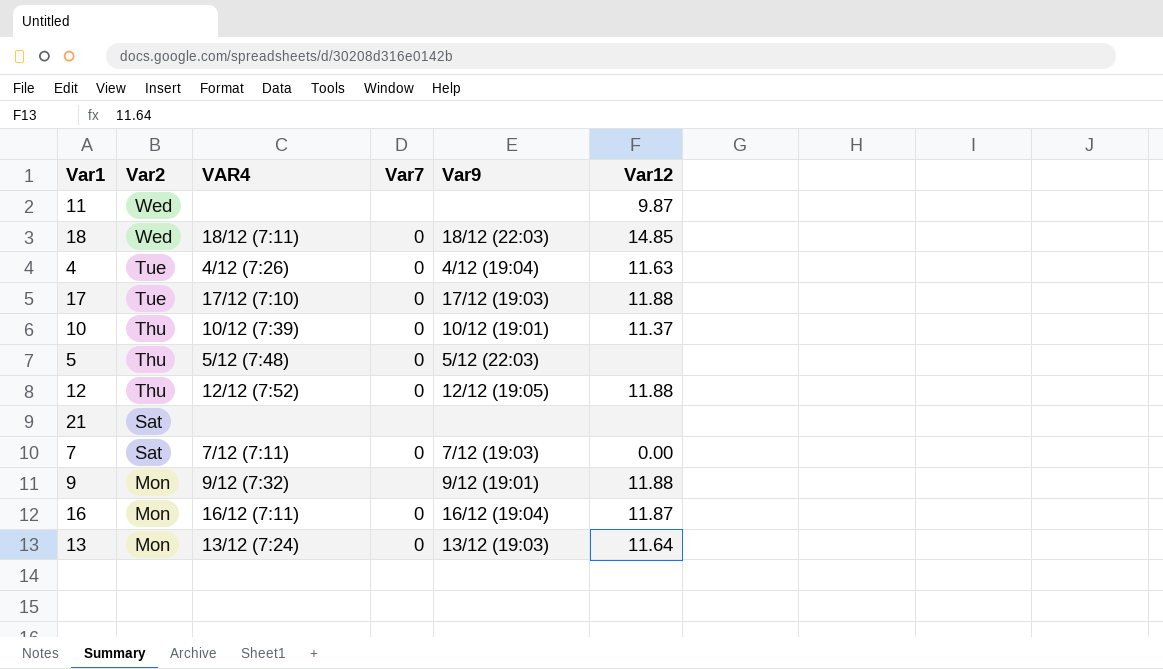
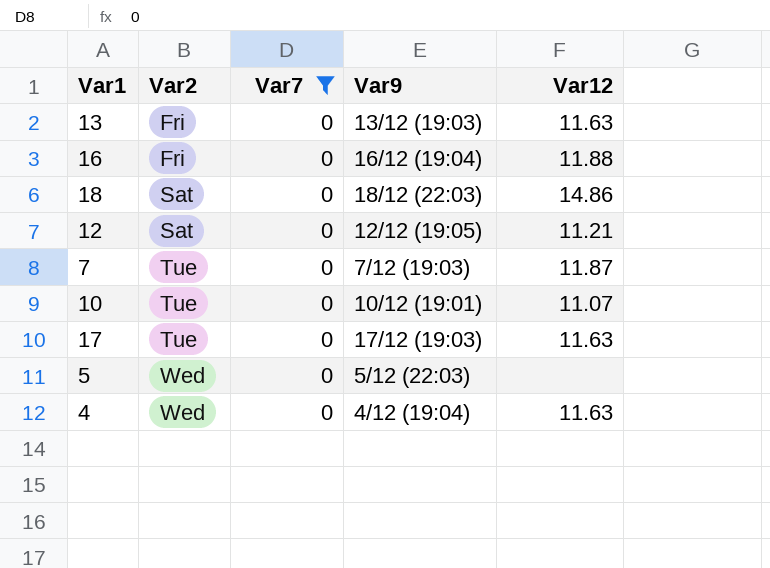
filter: none -> Var7 = 0
row order: Var2 descending -> Var2 ascending
column VAR4 | position: 3 -> none
13 | Var2: Mon -> Fri
13 | Var12: 11.64 -> 11.63
16 | Var2: Mon -> Fri
16 | Var12: 11.87 -> 11.88
18 | Var2: Wed -> Sat
18 | Var12: 14.85 -> 14.86
12 | Var2: Thu -> Sat
12 | Var12: 11.88 -> 11.21
7 | Var2: Sat -> Tue
7 | Var12: 0.00 -> 11.87
10 | Var2: Thu -> Tue
10 | Var12: 11.37 -> 11.07
17 | Var12: 11.88 -> 11.63
5 | Var2: Thu -> Wed
4 | Var2: Tue -> Wed

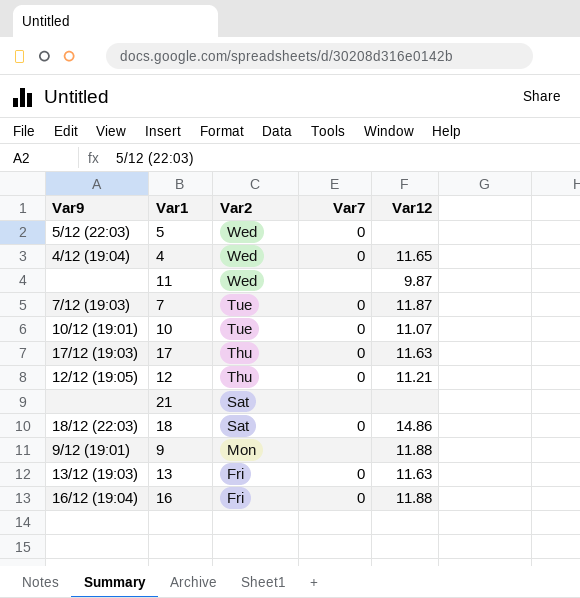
filter: Var7 = 0 -> none
row order: Var2 ascending -> Var2 descending
column Var9 | position: 4 -> 1
4 | Var12: 11.63 -> 11.65
17 | Var2: Tue -> Thu
12 | Var2: Sat -> Thu

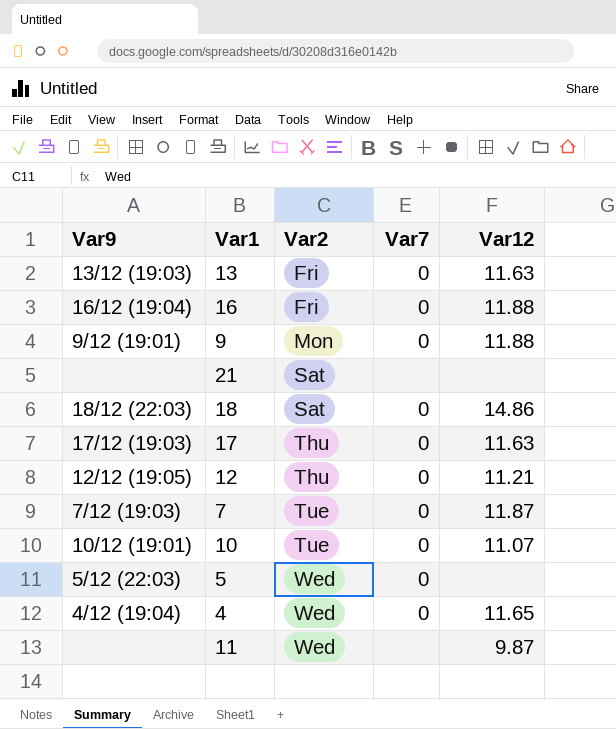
row order: Var2 descending -> Var2 ascending
9 | Var7: none -> 0

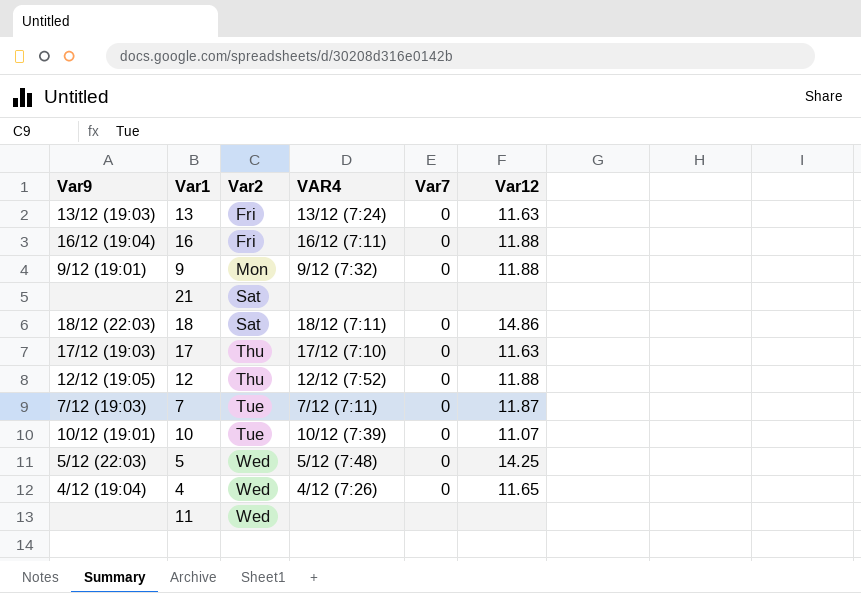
column VAR4 | position: none -> 4
12 | Var12: 11.21 -> 11.88
5 | Var12: none -> 14.25
11 | Var12: 9.87 -> none

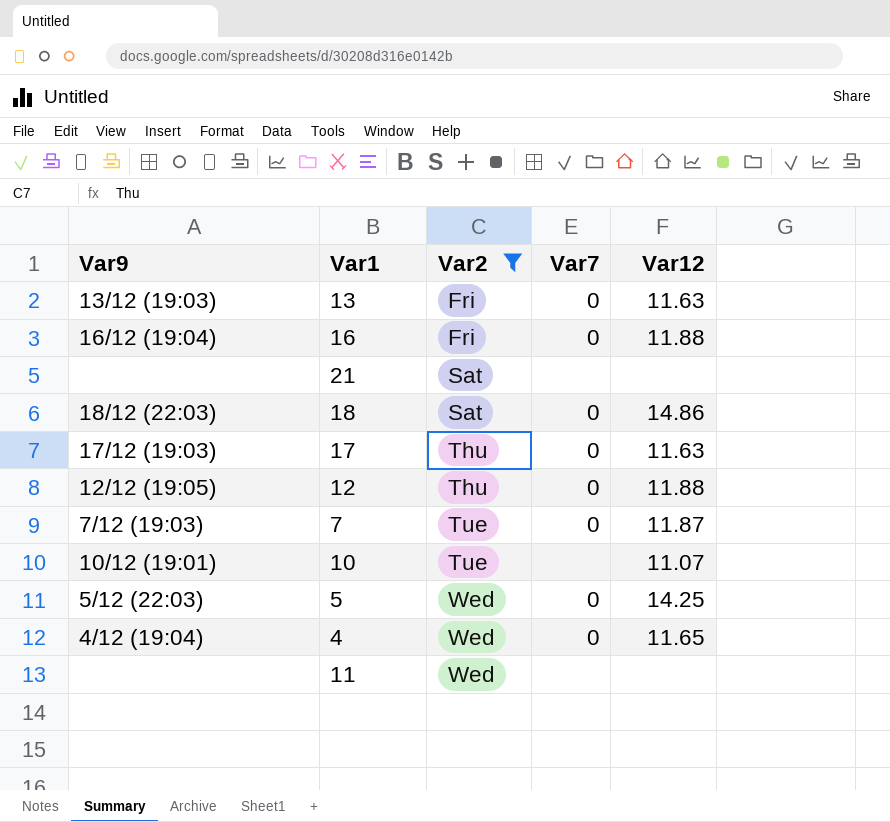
filter: none -> Var2 != Mon
column VAR4 | position: 4 -> none
10 | Var7: 0 -> none

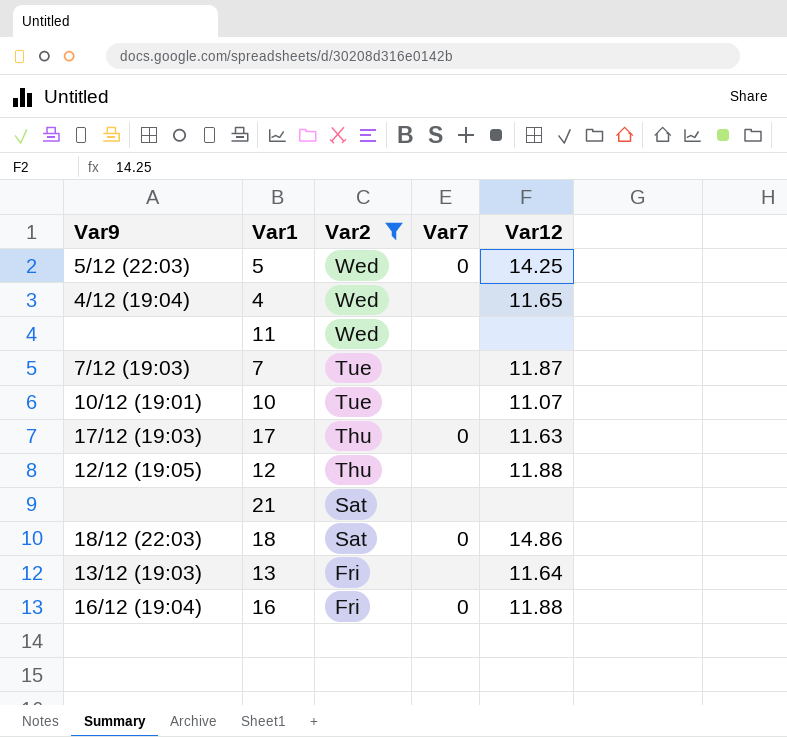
row order: Var2 ascending -> Var2 descending
4 | Var7: 0 -> none
7 | Var7: 0 -> none
12 | Var7: 0 -> none
13 | Var7: 0 -> none
13 | Var12: 11.63 -> 11.64

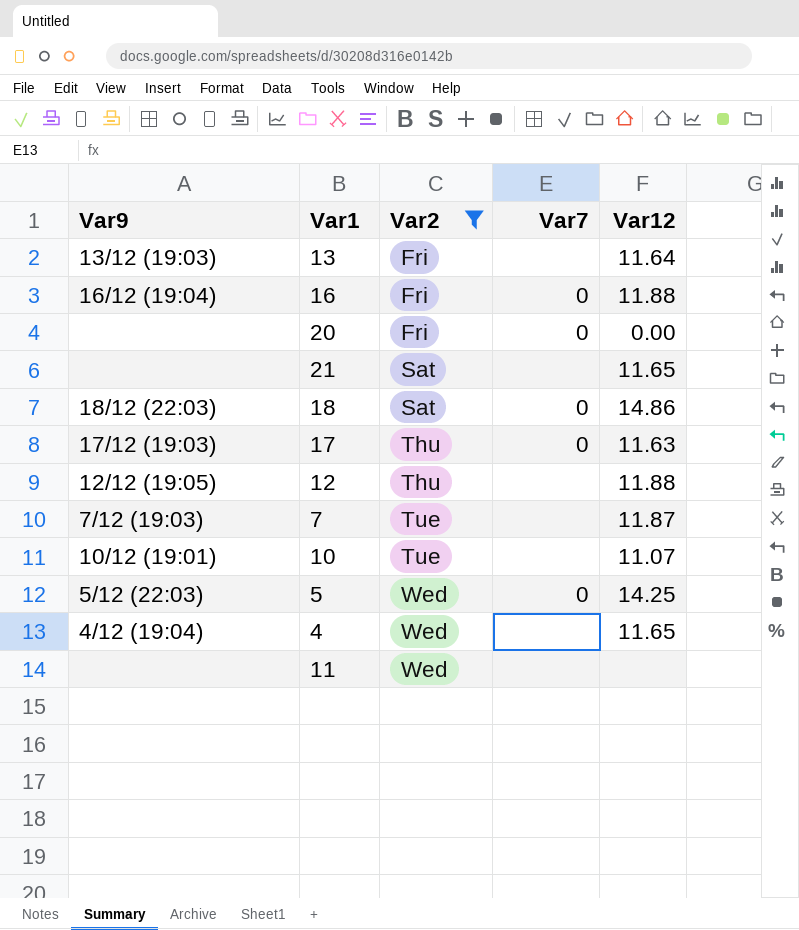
row order: Var2 descending -> Var2 ascending
row 20: none -> none | Fri | 0 | 0.00
21 | Var12: none -> 11.65

